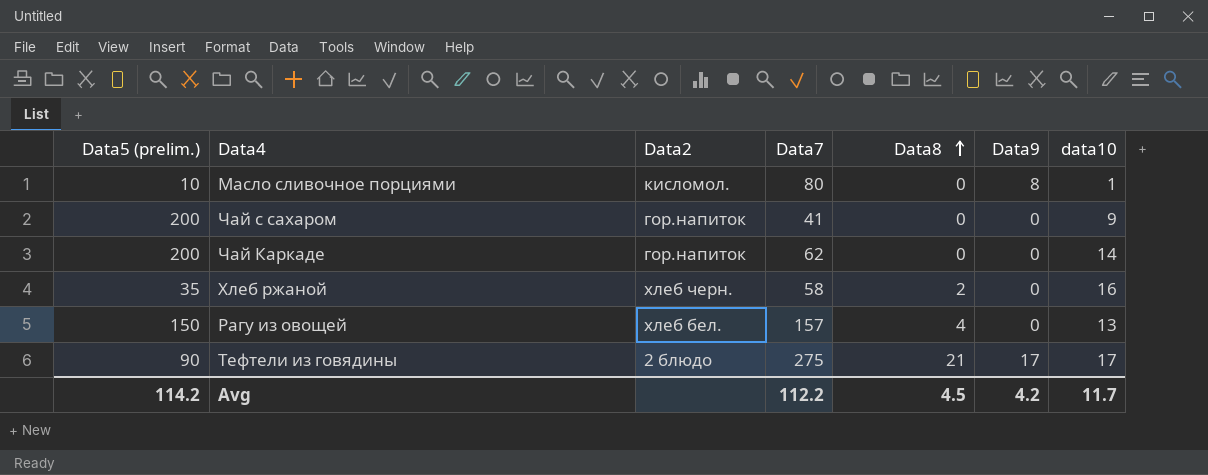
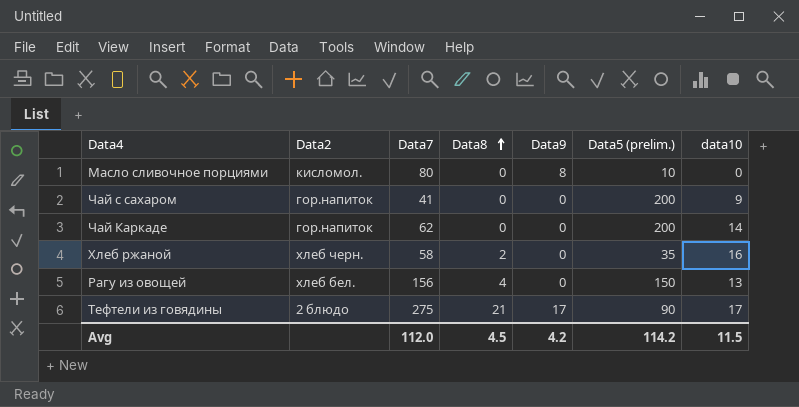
column Data5 (prelim.) | position: 1 -> 6
Масло сливочное порциями | data10: 1 -> 0
Рагу из овощей | Data7: 157 -> 156
Avg | Data7: 112.2 -> 112.0
Avg | data10: 11.7 -> 11.5

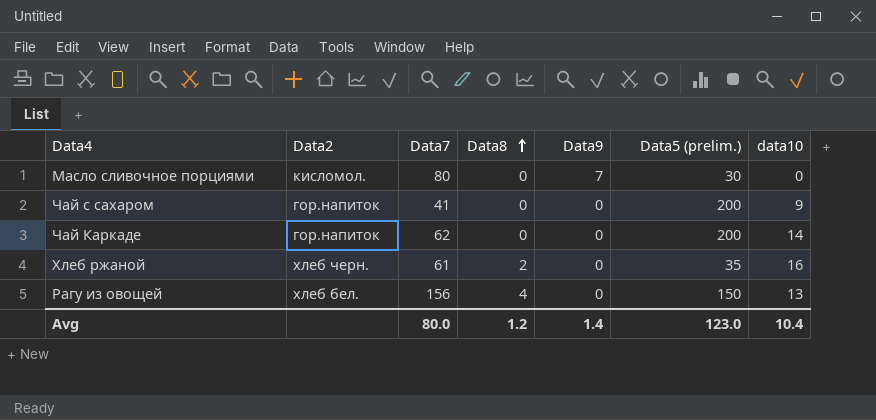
row Тефтели из говядины: 2 блюдо | 275 | 21 | 17 | 90 | 17 -> none
Масло сливочное порциями | Data9: 8 -> 7
Масло сливочное порциями | Data5 (prelim.): 10 -> 30
Хлеб ржаной | Data7: 58 -> 61
Avg | Data7: 112.0 -> 80.0
Avg | Data8: 4.5 -> 1.2
Avg | Data9: 4.2 -> 1.4
Avg | Data5 (prelim.): 114.2 -> 123.0
Avg | data10: 11.5 -> 10.4

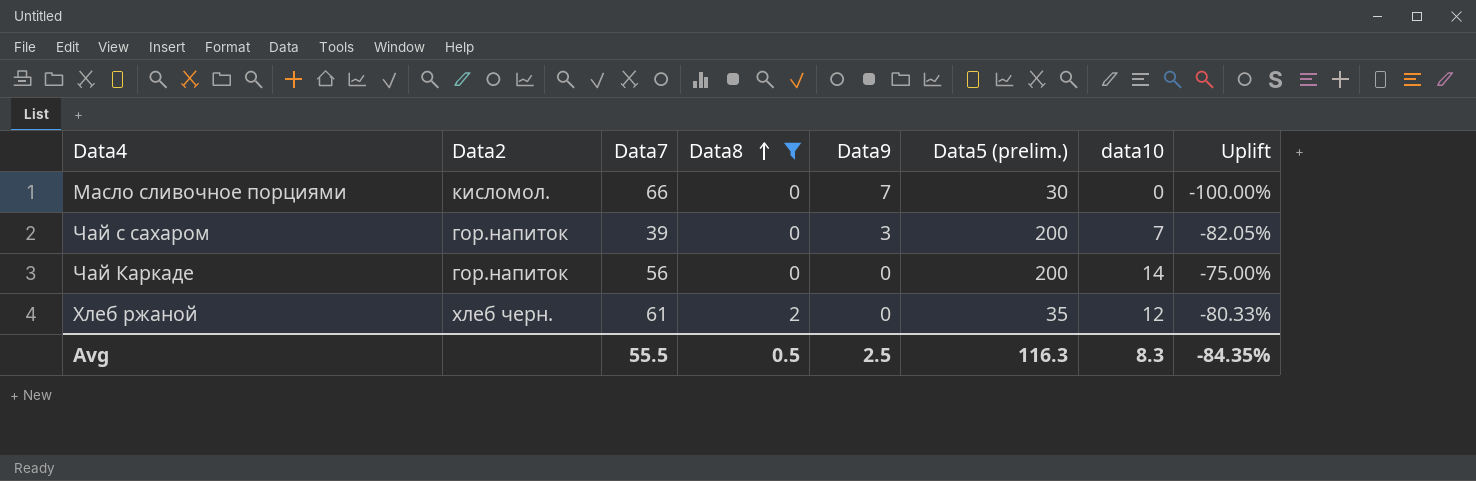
filter: none -> Data8 != 4
column Uplift | formula: none -> ([data10] - [Data7]) / [Data7]
Масло сливочное порциями | Data7: 80 -> 66
Чай с сахаром | Data7: 41 -> 39
Чай с сахаром | Data9: 0 -> 3
Чай с сахаром | data10: 9 -> 7
Чай Каркаде | Data7: 62 -> 56
Хлеб ржаной | data10: 16 -> 12
Avg | Data7: 80.0 -> 55.5
Avg | Data8: 1.2 -> 0.5
Avg | Data9: 1.4 -> 2.5
Avg | Data5 (prelim.): 123.0 -> 116.3
Avg | data10: 10.4 -> 8.3

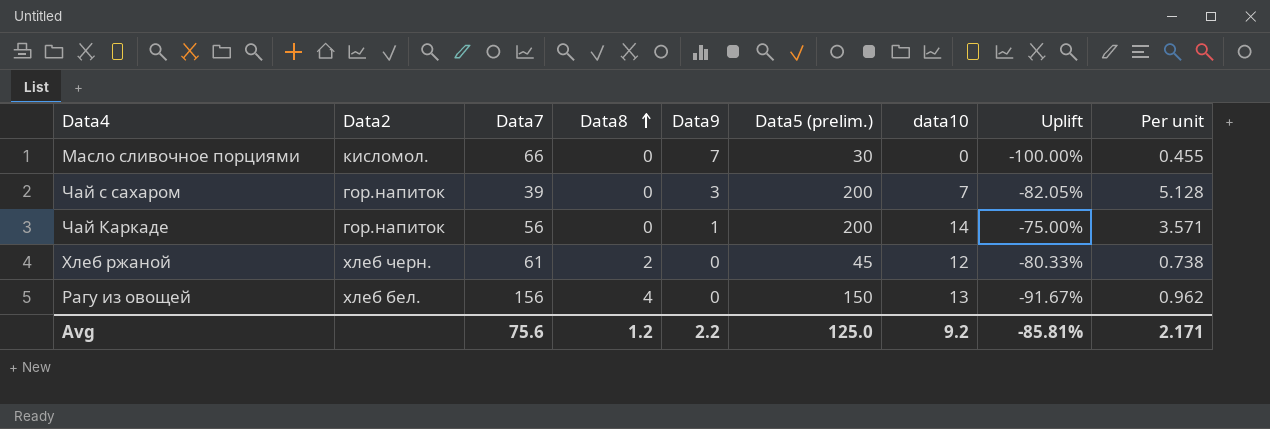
filter: Data8 != 4 -> none
column Per unit | formula: none -> [Data5 (prelim.)] / [Data7]
Чай Каркаде | Data9: 0 -> 1
Хлеб ржаной | Data5 (prelim.): 35 -> 45
Avg | Data7: 55.5 -> 75.6
Avg | Data8: 0.5 -> 1.2
Avg | Data9: 2.5 -> 2.2
Avg | Data5 (prelim.): 116.3 -> 125.0
Avg | data10: 8.3 -> 9.2
Avg | Uplift: -84.35% -> -85.81%

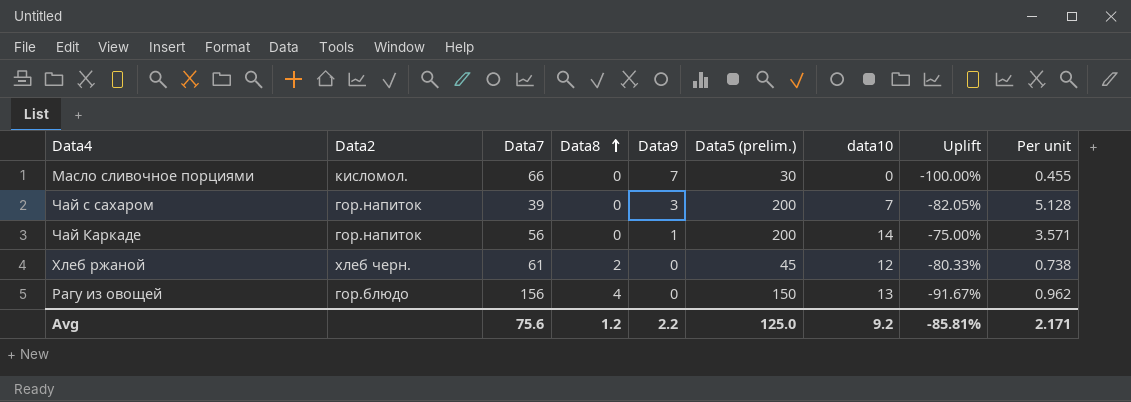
Рагу из овощей | Data2: хлеб бел. -> гор.блюдо

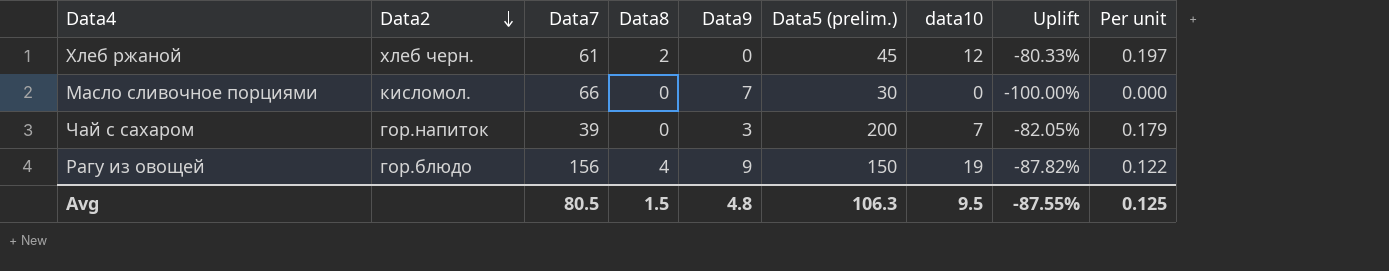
row order: Data8 ascending -> Data2 descending
column Per unit | formula: [Data5 (prelim.)] / [Data7] -> [data10] / [Data7]
row Чай Каркаде: гор.напиток | 56 | 0 | 1 | 200 | 14 | -75.00% | 3.571 -> none
Рагу из овощей | Data9: 0 -> 9
Рагу из овощей | data10: 13 -> 19
Рагу из овощей | Uplift: -91.67% -> -87.82%
Avg | Data7: 75.6 -> 80.5
Avg | Data8: 1.2 -> 1.5
Avg | Data9: 2.2 -> 4.8
Avg | Data5 (prelim.): 125.0 -> 106.3
Avg | data10: 9.2 -> 9.5
Avg | Uplift: -85.81% -> -87.55%
Avg | Per unit: 2.171 -> 0.125

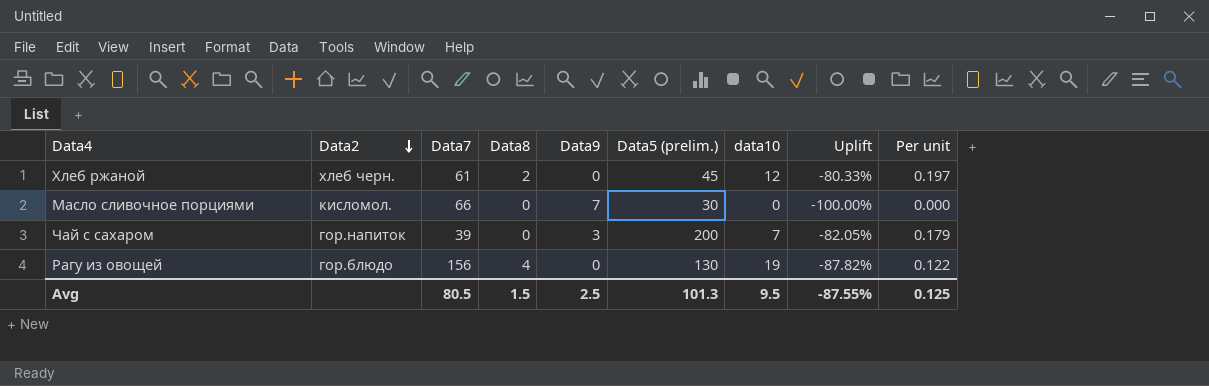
Рагу из овощей | Data9: 9 -> 0
Рагу из овощей | Data5 (prelim.): 150 -> 130
Avg | Data9: 4.8 -> 2.5
Avg | Data5 (prelim.): 106.3 -> 101.3

